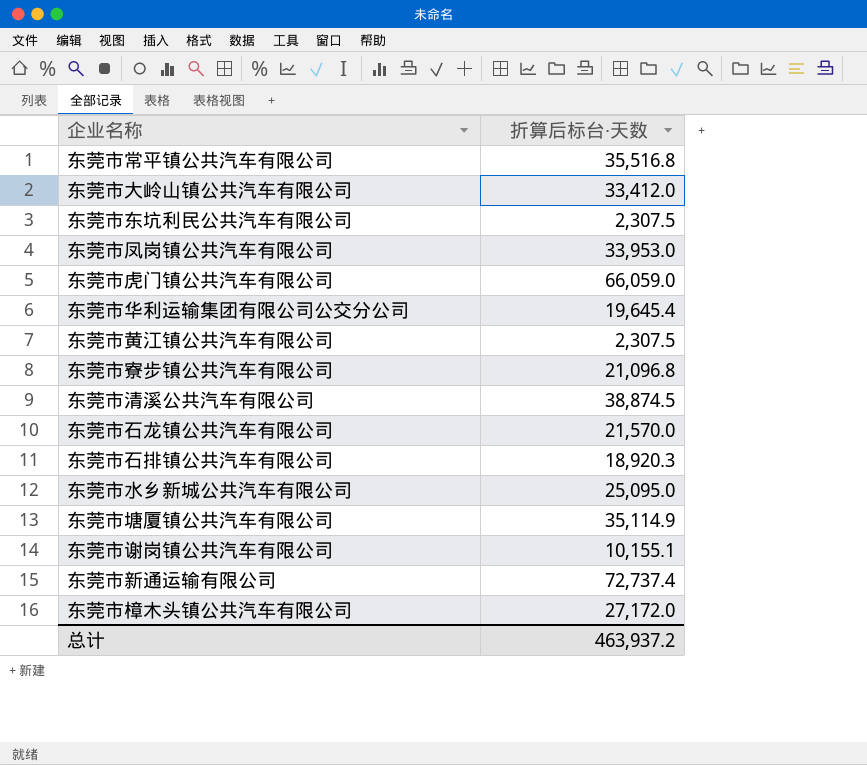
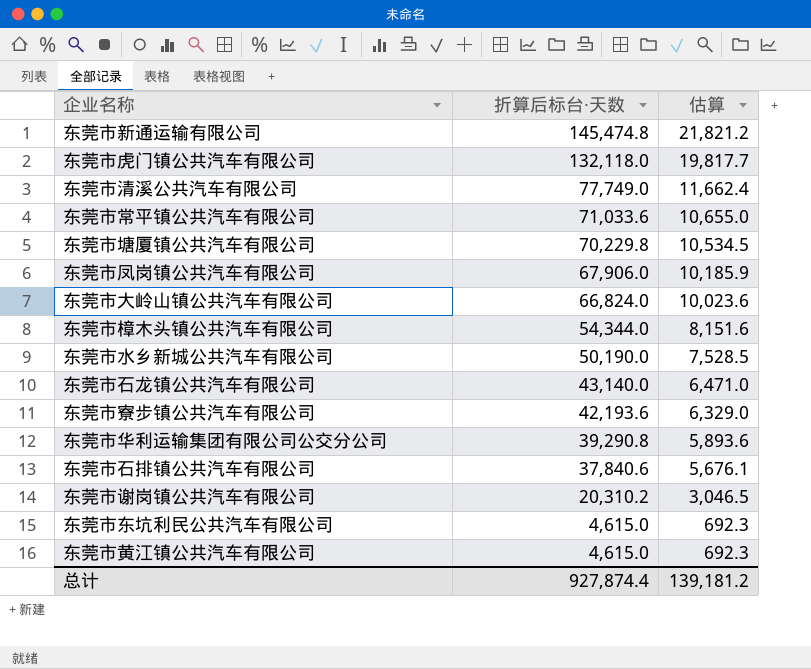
row order: none -> 折算后标台·天数 descending
column 估算 | formula: none -> [折算后标台·天数] * 0.15
东莞市新通运输有限公司 | 折算后标台·天数: 72,737.4 -> 145,474.8
东莞市虎门镇公共汽车有限公司 | 折算后标台·天数: 66,059.0 -> 132,118.0
东莞市清溪公共汽车有限公司 | 折算后标台·天数: 38,874.5 -> 77,749.0
东莞市常平镇公共汽车有限公司 | 折算后标台·天数: 35,516.8 -> 71,033.6
东莞市塘厦镇公共汽车有限公司 | 折算后标台·天数: 35,114.9 -> 70,229.8
东莞市凤岗镇公共汽车有限公司 | 折算后标台·天数: 33,953.0 -> 67,906.0
东莞市大岭山镇公共汽车有限公司 | 折算后标台·天数: 33,412.0 -> 66,824.0
东莞市樟木头镇公共汽车有限公司 | 折算后标台·天数: 27,172.0 -> 54,344.0
东莞市水乡新城公共汽车有限公司 | 折算后标台·天数: 25,095.0 -> 50,190.0
东莞市石龙镇公共汽车有限公司 | 折算后标台·天数: 21,570.0 -> 43,140.0
东莞市寮步镇公共汽车有限公司 | 折算后标台·天数: 21,096.8 -> 42,193.6
东莞市华利运输集团有限公司公交分公司 | 折算后标台·天数: 19,645.4 -> 39,290.8
东莞市石排镇公共汽车有限公司 | 折算后标台·天数: 18,920.3 -> 37,840.6
东莞市谢岗镇公共汽车有限公司 | 折算后标台·天数: 10,155.1 -> 20,310.2
东莞市东坑利民公共汽车有限公司 | 折算后标台·天数: 2,307.5 -> 4,615.0
东莞市黄江镇公共汽车有限公司 | 折算后标台·天数: 2,307.5 -> 4,615.0
总计 | 折算后标台·天数: 463,937.2 -> 927,874.4

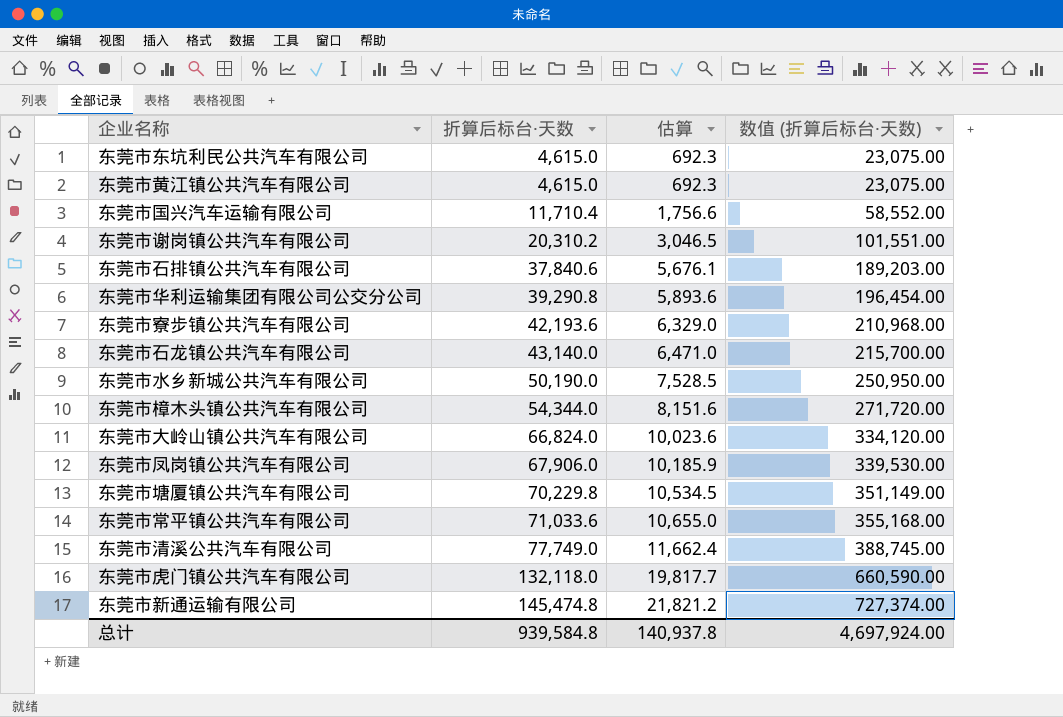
row order: 折算后标台·天数 descending -> 折算后标台·天数 ascending
column 数值 (折算后标台·天数) | formula: none -> [折算后标台·天数] * 5
row 东莞市国兴汽车运输有限公司: none -> 11,710.4 | 1,756.6 | 58,552.00
总计 | 折算后标台·天数: 927,874.4 -> 939,584.8
总计 | 估算: 139,181.2 -> 140,937.8

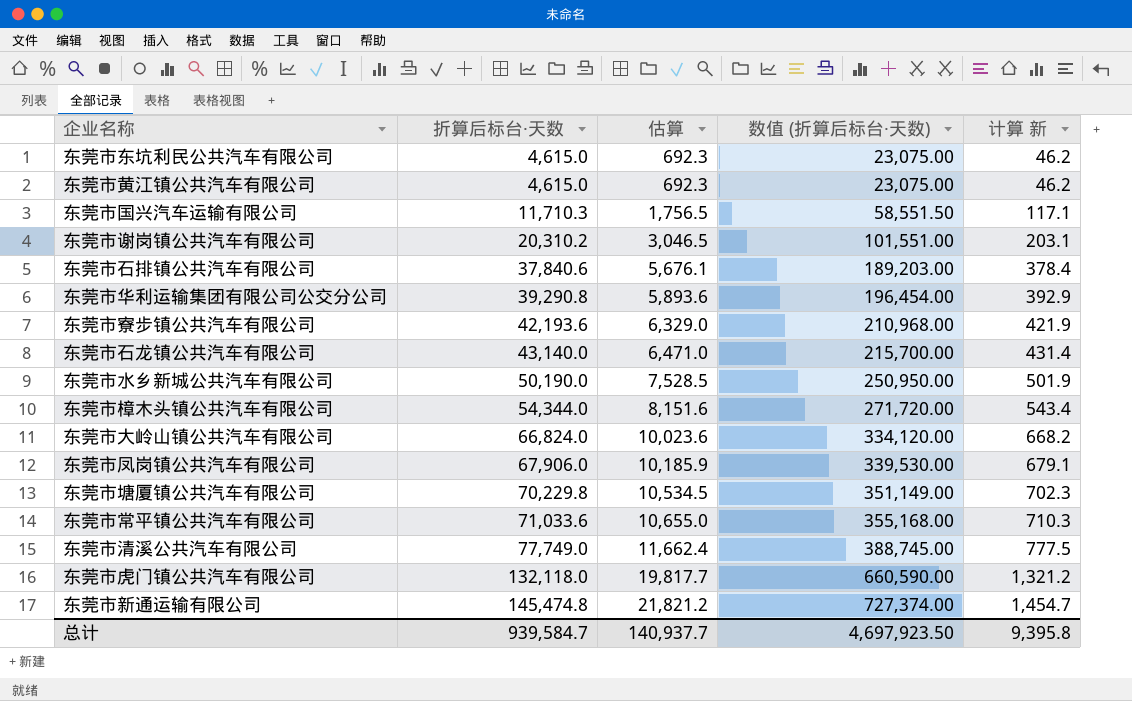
column 计算 新 | formula: none -> [折算后标台·天数] * 0.01
东莞市国兴汽车运输有限公司 | 折算后标台·天数: 11,710.4 -> 11,710.3
东莞市国兴汽车运输有限公司 | 估算: 1,756.6 -> 1,756.5
东莞市国兴汽车运输有限公司 | 数值 (折算后标台·天数): 58,552.00 -> 58,551.50
总计 | 折算后标台·天数: 939,584.8 -> 939,584.7
总计 | 估算: 140,937.8 -> 140,937.7
总计 | 数值 (折算后标台·天数): 4,697,924.00 -> 4,697,923.50

